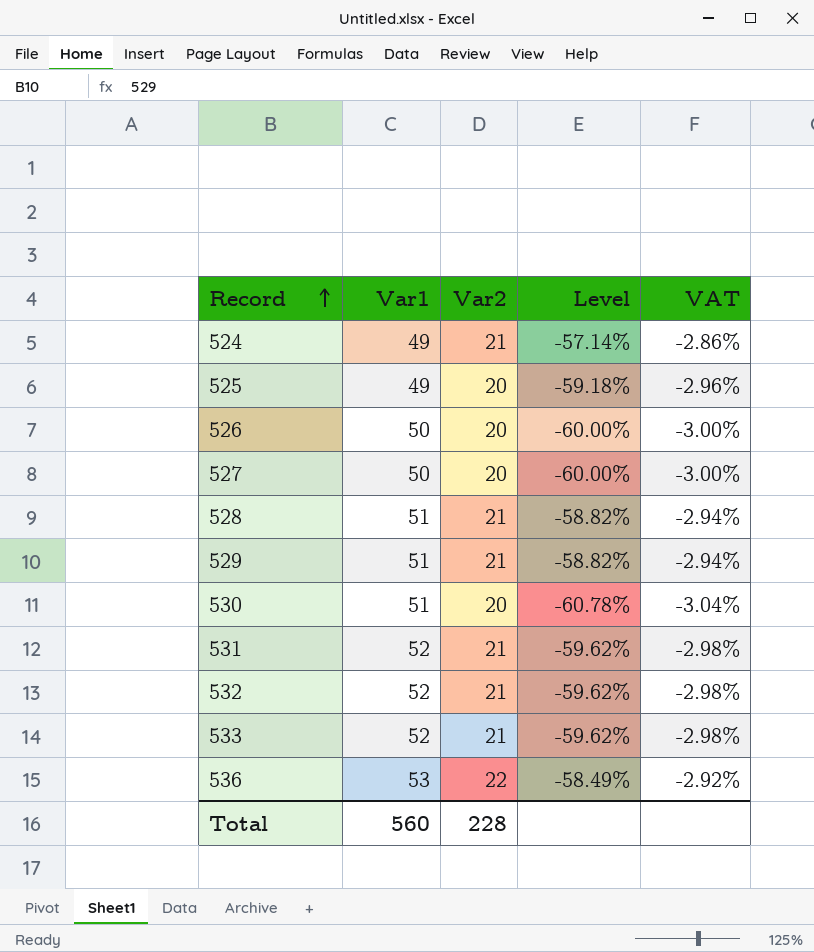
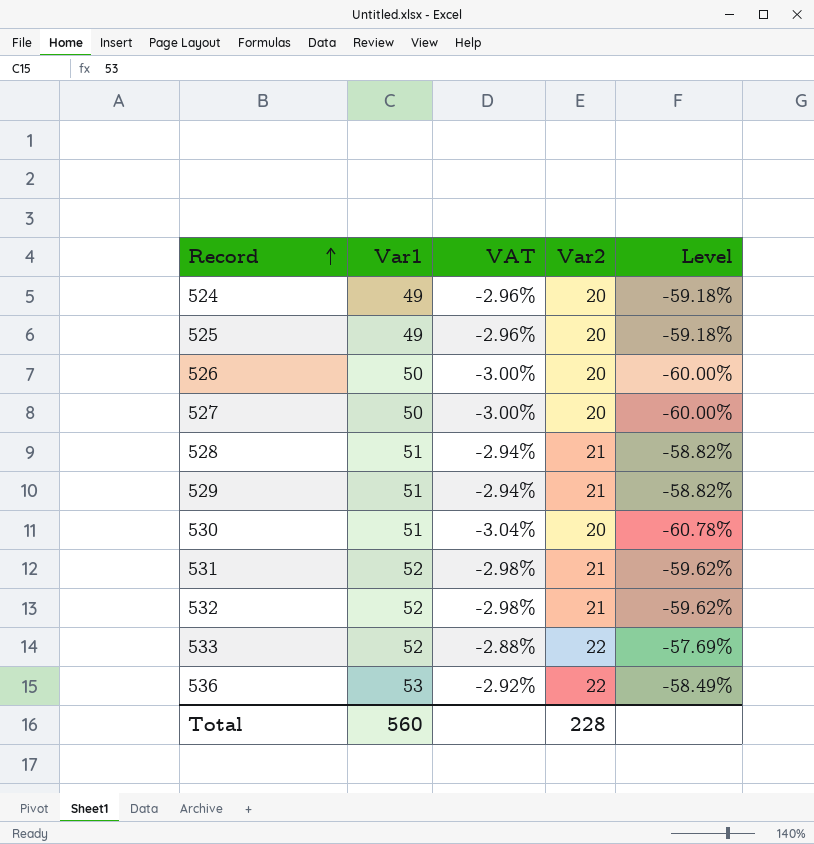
column VAT | position: 5 -> 3
524 | VAT: -2.86% -> -2.96%
524 | Var2: 21 -> 20
524 | Level: -57.14% -> -59.18%
533 | VAT: -2.98% -> -2.88%
533 | Var2: 21 -> 22
533 | Level: -59.62% -> -57.69%

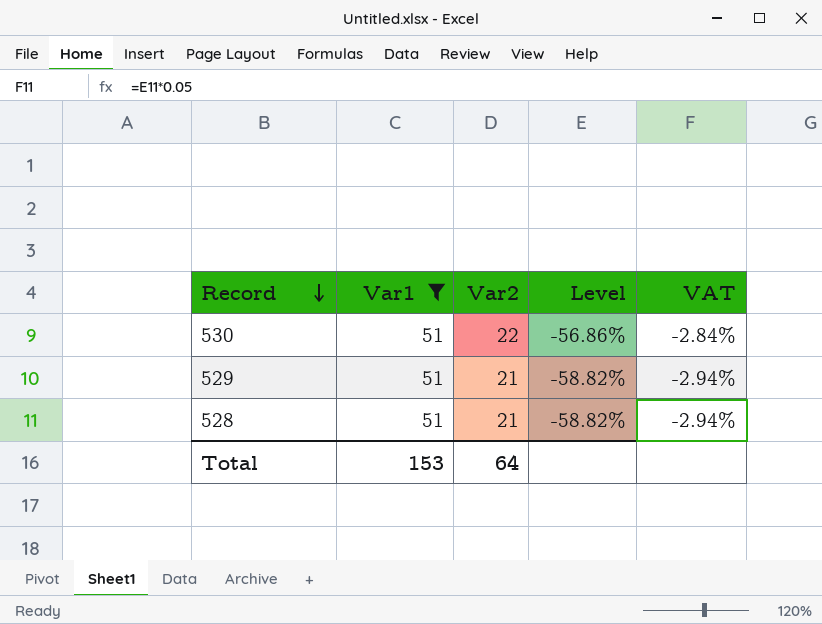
filter: none -> Var1 = 51
row order: Record ascending -> Record descending
column VAT | position: 3 -> 5
530 | Var2: 20 -> 22
530 | Level: -60.78% -> -56.86%
530 | VAT: -3.04% -> -2.84%
Total | Var1: 560 -> 153
Total | Var2: 228 -> 64

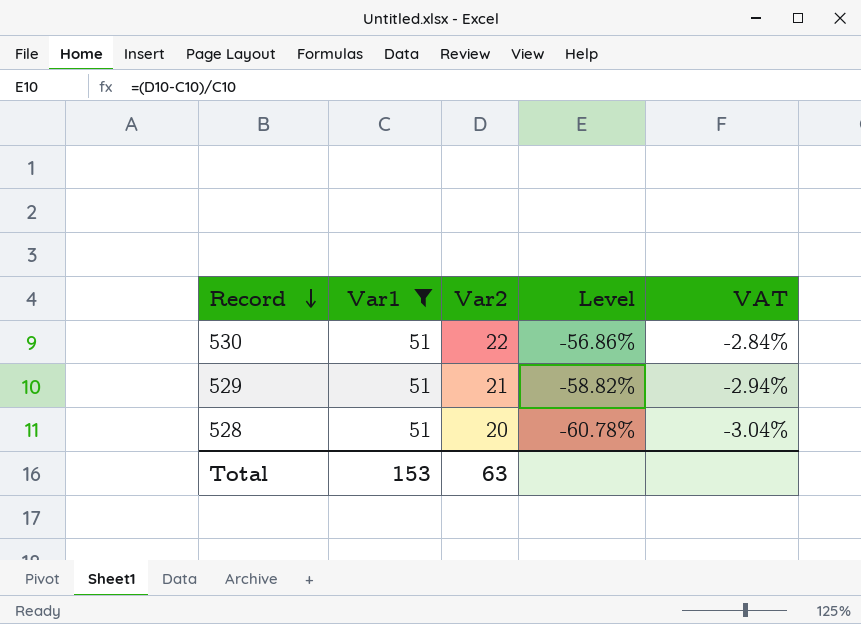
528 | Var2: 21 -> 20
528 | Level: -58.82% -> -60.78%
528 | VAT: -2.94% -> -3.04%
Total | Var2: 64 -> 63

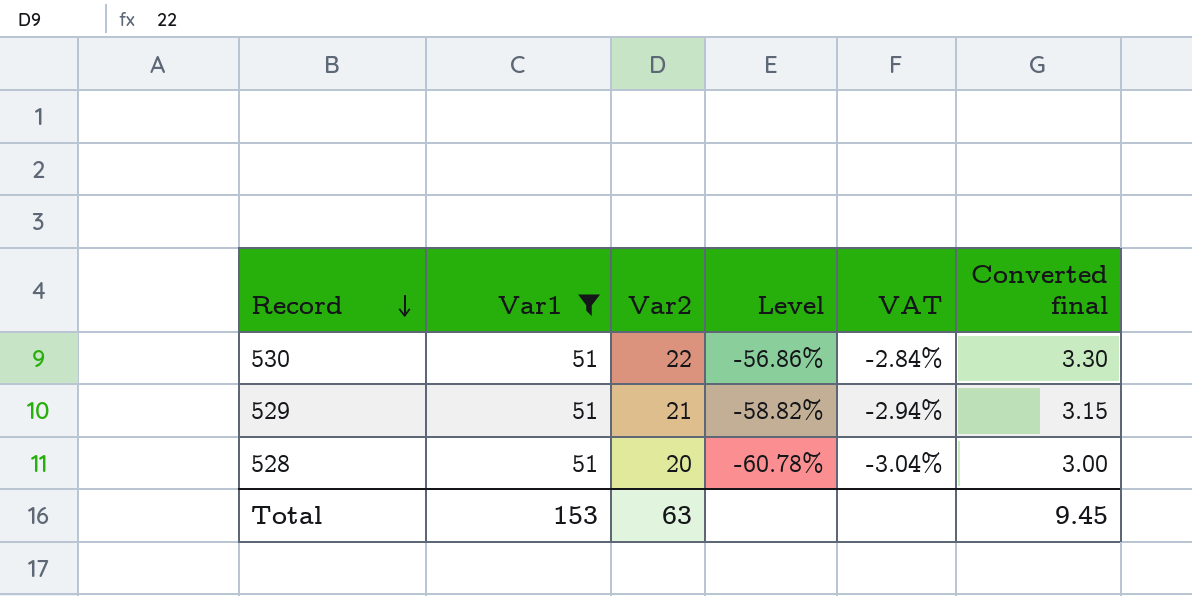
column Converted final | formula: none -> [Var2] * 0.15

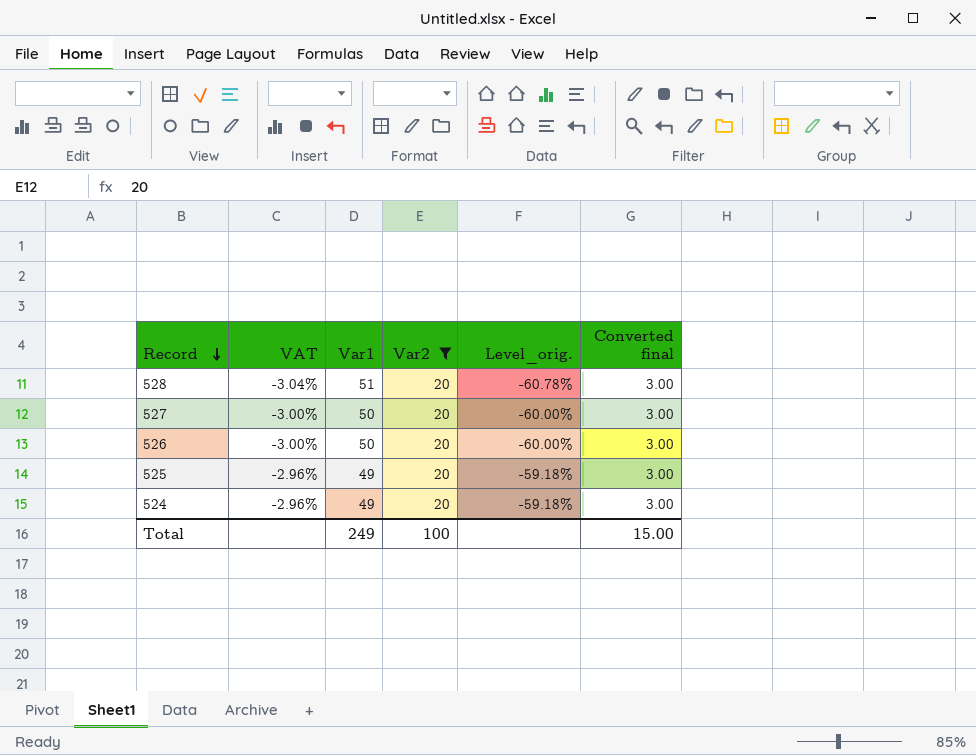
filter: Var1 = 51 -> Var2 = 20
column VAT | position: 5 -> 2
column name: Level -> Level_orig.
Total | Var1: 153 -> 249
Total | Var2: 63 -> 100
Total | Converted final: 9.45 -> 15.00

